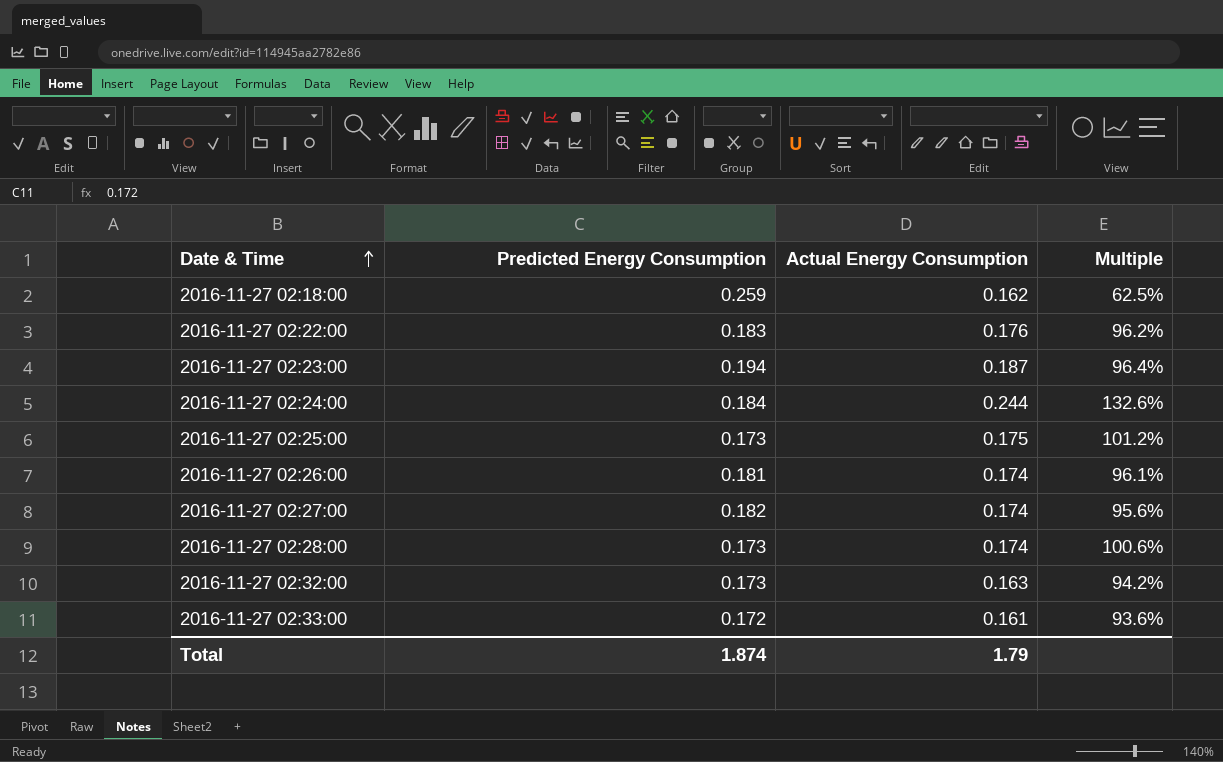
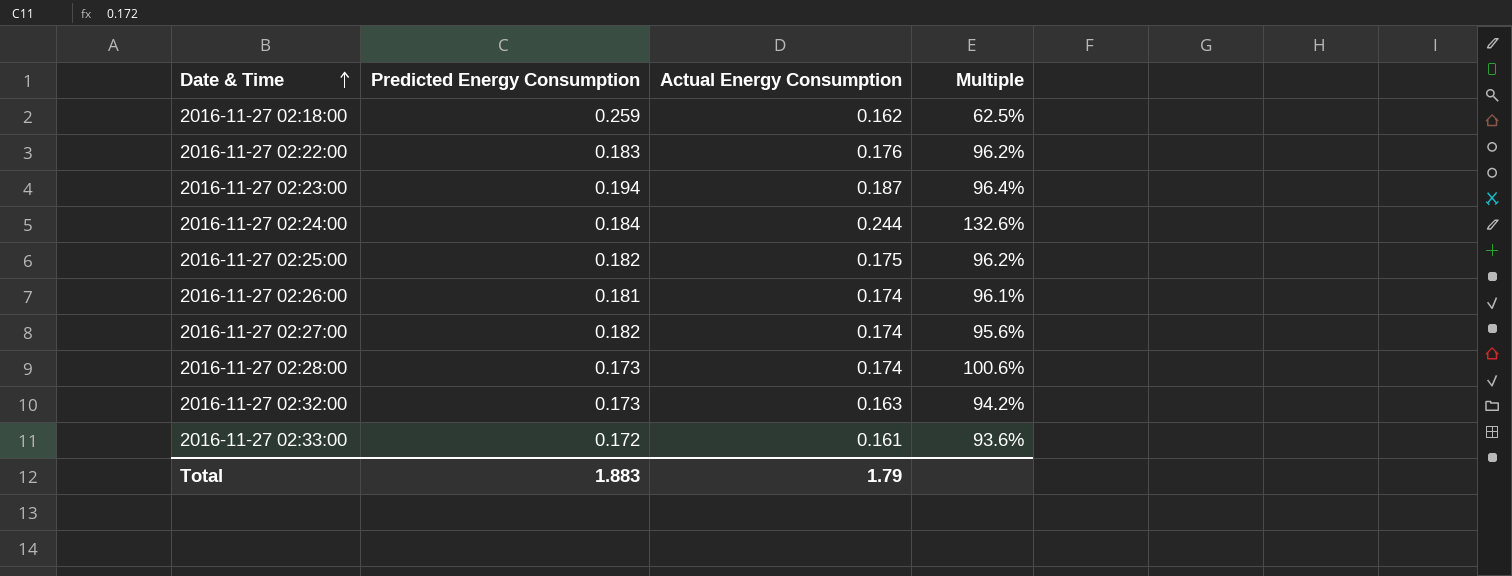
2016-11-27 02:25:00 | Predicted Energy Consumption: 0.173 -> 0.182
2016-11-27 02:25:00 | Multiple: 101.2% -> 96.2%
Total | Predicted Energy Consumption: 1.874 -> 1.883

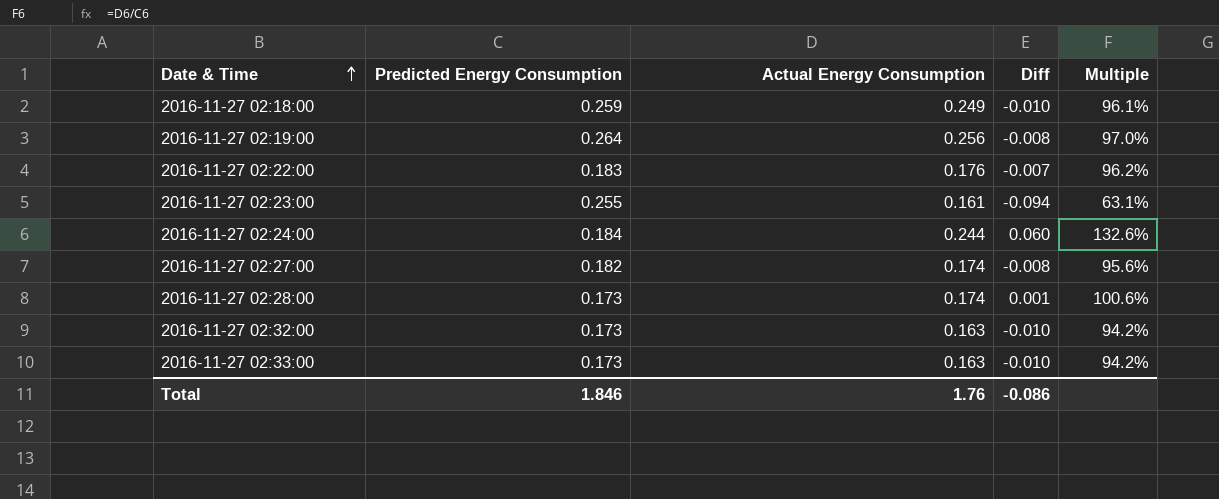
column Diff | formula: none -> [Actual Energy Consumption] - [Predicted Energy Consumption]
row 2016-11-27 02:25:00: 0.182 | 0.175 | 96.2% -> none
row 2016-11-27 02:26:00: 0.181 | 0.174 | 96.1% -> none
2016-11-27 02:18:00 | Actual Energy Consumption: 0.162 -> 0.249
2016-11-27 02:18:00 | Multiple: 62.5% -> 96.1%
row 2016-11-27 02:19:00: none -> 0.264 | 0.256 | -0.008 | 97.0%
2016-11-27 02:23:00 | Predicted Energy Consumption: 0.194 -> 0.255
2016-11-27 02:23:00 | Actual Energy Consumption: 0.187 -> 0.161
2016-11-27 02:23:00 | Multiple: 96.4% -> 63.1%
2016-11-27 02:33:00 | Predicted Energy Consumption: 0.172 -> 0.173
2016-11-27 02:33:00 | Actual Energy Consumption: 0.161 -> 0.163
2016-11-27 02:33:00 | Multiple: 93.6% -> 94.2%
Total | Predicted Energy Consumption: 1.883 -> 1.846
Total | Actual Energy Consumption: 1.79 -> 1.76

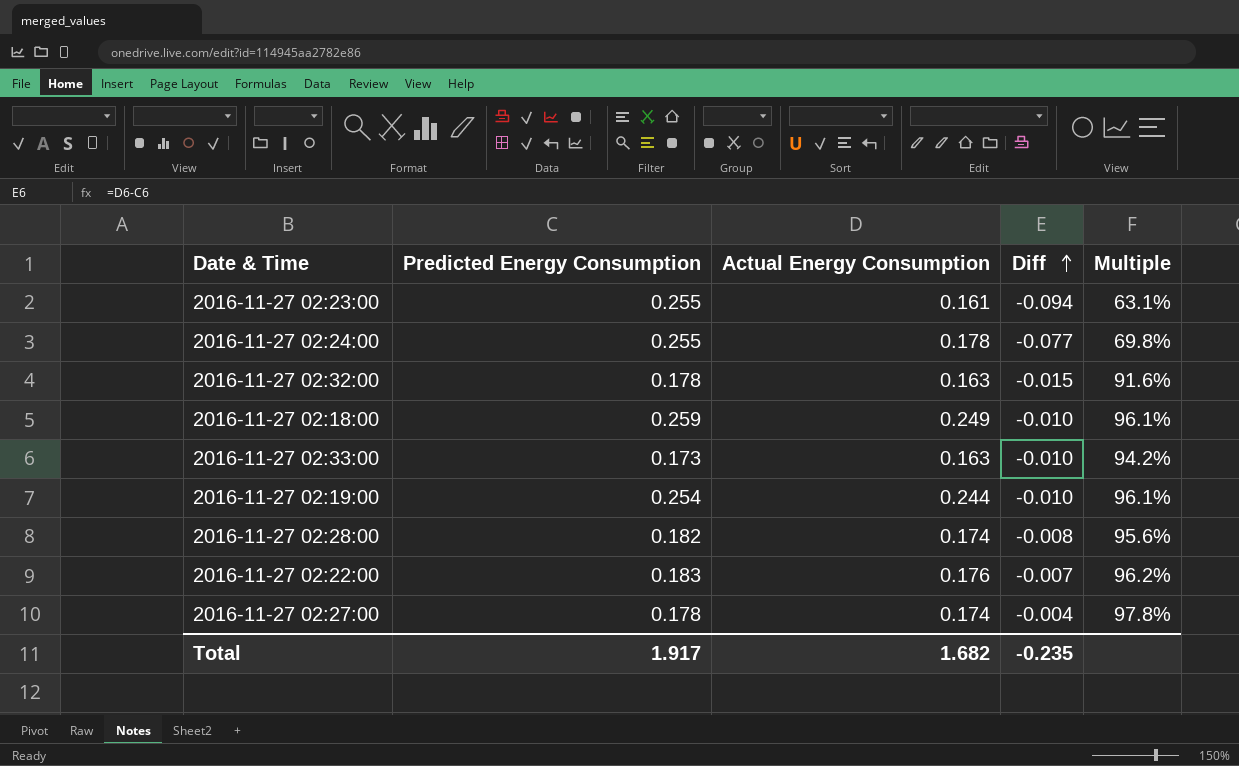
row order: Date & Time ascending -> Diff ascending
2016-11-27 02:24:00 | Predicted Energy Consumption: 0.184 -> 0.255
2016-11-27 02:24:00 | Actual Energy Consumption: 0.244 -> 0.178
2016-11-27 02:24:00 | Diff: 0.060 -> -0.077
2016-11-27 02:24:00 | Multiple: 132.6% -> 69.8%
2016-11-27 02:32:00 | Predicted Energy Consumption: 0.173 -> 0.178
2016-11-27 02:32:00 | Diff: -0.010 -> -0.015
2016-11-27 02:32:00 | Multiple: 94.2% -> 91.6%
2016-11-27 02:19:00 | Predicted Energy Consumption: 0.264 -> 0.254
2016-11-27 02:19:00 | Actual Energy Consumption: 0.256 -> 0.244
2016-11-27 02:19:00 | Diff: -0.008 -> -0.010
2016-11-27 02:19:00 | Multiple: 97.0% -> 96.1%
2016-11-27 02:28:00 | Predicted Energy Consumption: 0.173 -> 0.182
2016-11-27 02:28:00 | Diff: 0.001 -> -0.008
2016-11-27 02:28:00 | Multiple: 100.6% -> 95.6%
2016-11-27 02:27:00 | Predicted Energy Consumption: 0.182 -> 0.178
2016-11-27 02:27:00 | Diff: -0.008 -> -0.004
2016-11-27 02:27:00 | Multiple: 95.6% -> 97.8%
Total | Predicted Energy Consumption: 1.846 -> 1.917
Total | Actual Energy Consumption: 1.76 -> 1.682
Total | Diff: -0.086 -> -0.235

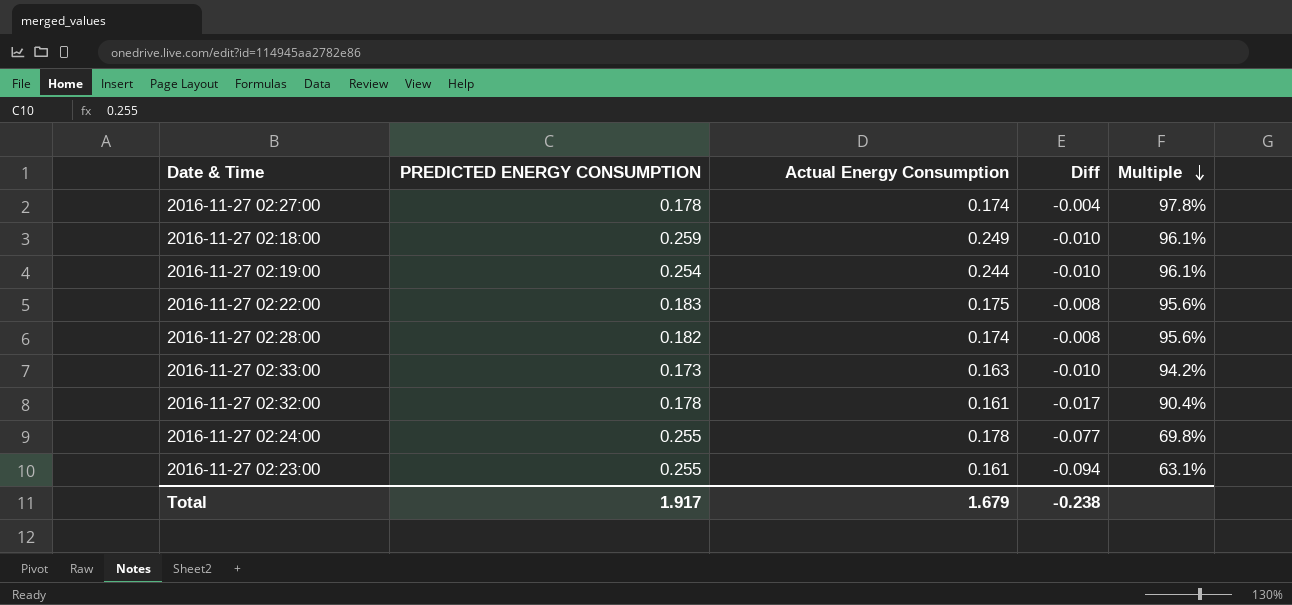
row order: Diff ascending -> Multiple descending
column name: Predicted Energy Consumption -> PREDICTED ENERGY CONSUMPTION
2016-11-27 02:22:00 | Actual Energy Consumption: 0.176 -> 0.175
2016-11-27 02:22:00 | Diff: -0.007 -> -0.008
2016-11-27 02:22:00 | Multiple: 96.2% -> 95.6%
2016-11-27 02:32:00 | Actual Energy Consumption: 0.163 -> 0.161
2016-11-27 02:32:00 | Diff: -0.015 -> -0.017
2016-11-27 02:32:00 | Multiple: 91.6% -> 90.4%
Total | Actual Energy Consumption: 1.682 -> 1.679
Total | Diff: -0.235 -> -0.238

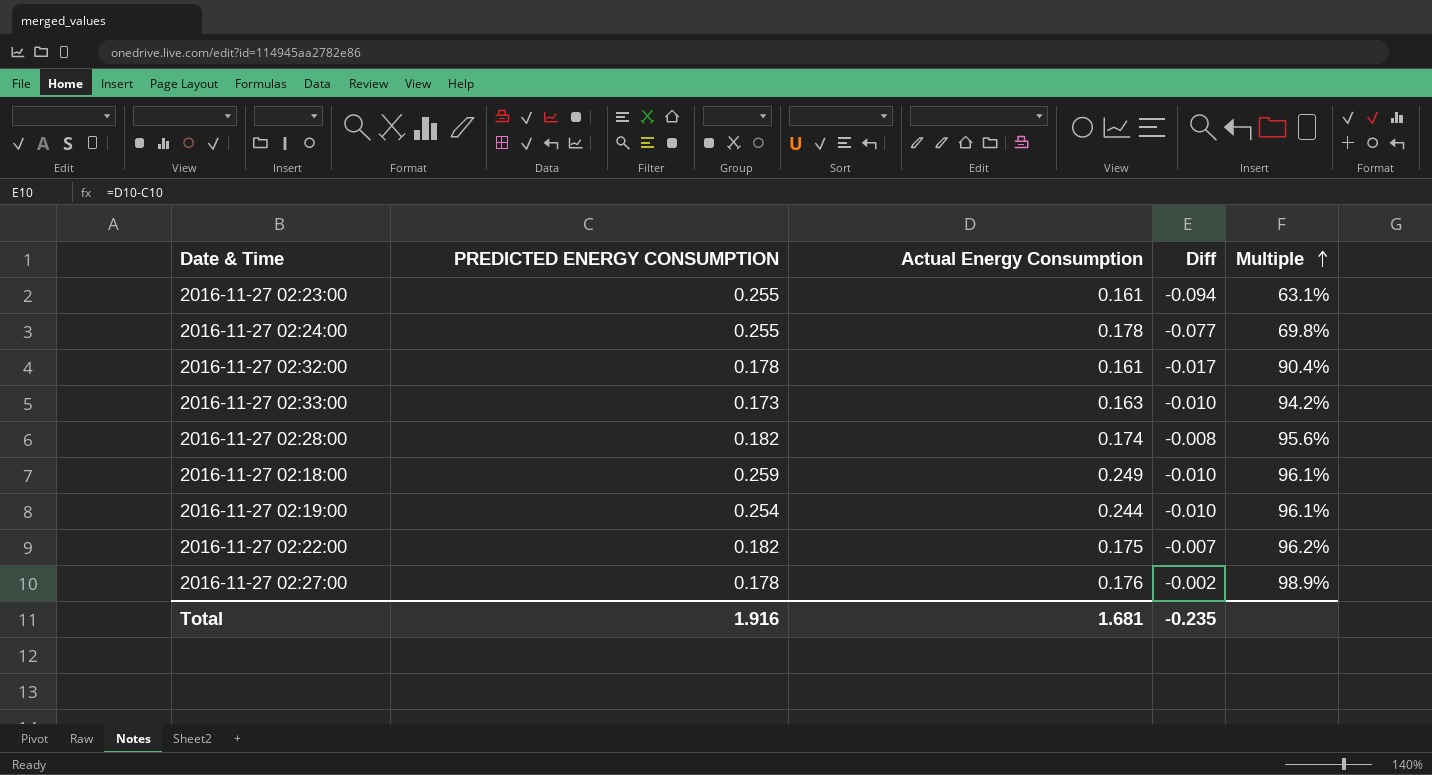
row order: Multiple descending -> Multiple ascending
2016-11-27 02:22:00 | PREDICTED ENERGY CONSUMPTION: 0.183 -> 0.182
2016-11-27 02:22:00 | Diff: -0.008 -> -0.007
2016-11-27 02:22:00 | Multiple: 95.6% -> 96.2%
2016-11-27 02:27:00 | Actual Energy Consumption: 0.174 -> 0.176
2016-11-27 02:27:00 | Diff: -0.004 -> -0.002
2016-11-27 02:27:00 | Multiple: 97.8% -> 98.9%
Total | PREDICTED ENERGY CONSUMPTION: 1.917 -> 1.916
Total | Actual Energy Consumption: 1.679 -> 1.681
Total | Diff: -0.238 -> -0.235

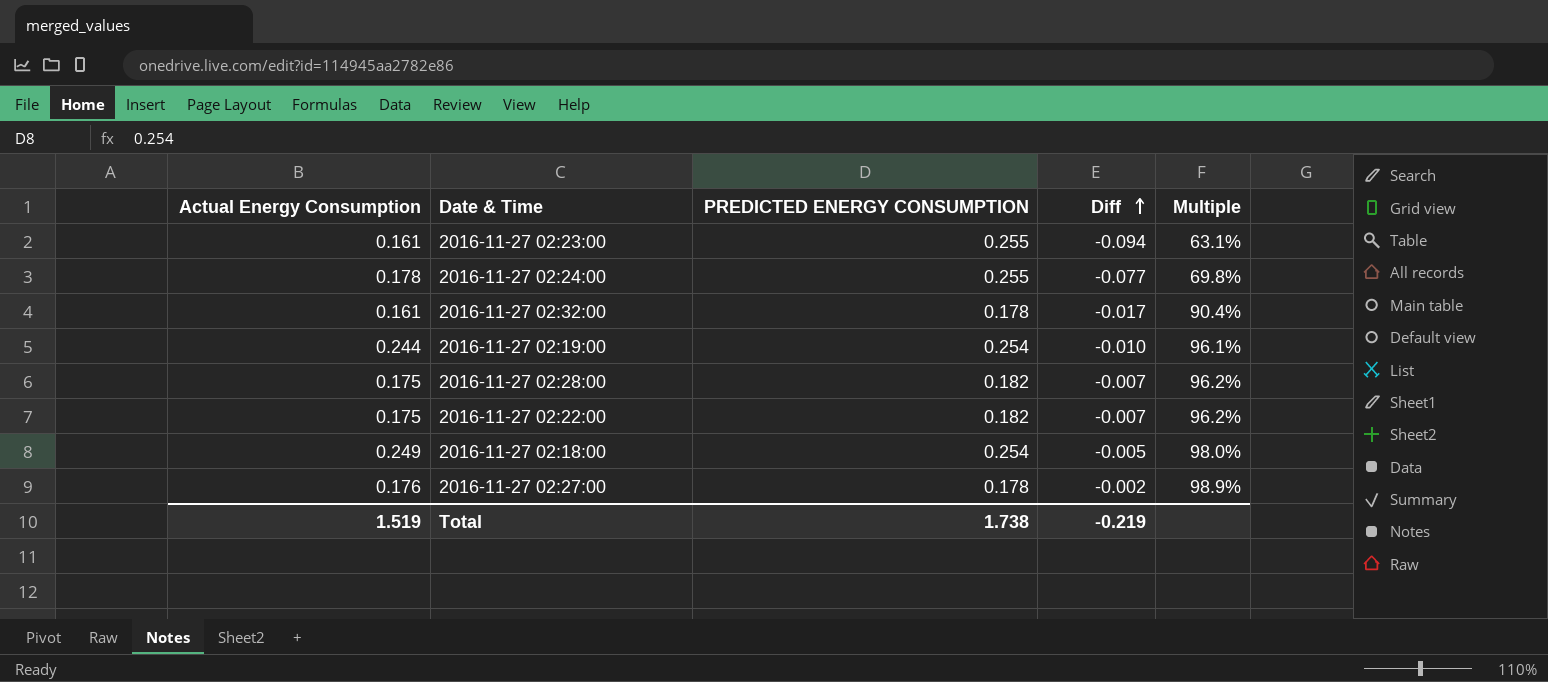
row order: Multiple ascending -> Diff ascending
column Actual Energy Consumption | position: 3 -> 1
row 2016-11-27 02:33:00: 0.173 | 0.163 | -0.010 | 94.2% -> none
2016-11-27 02:28:00 | Actual Energy Consumption: 0.174 -> 0.175
2016-11-27 02:28:00 | Diff: -0.008 -> -0.007
2016-11-27 02:28:00 | Multiple: 95.6% -> 96.2%
2016-11-27 02:18:00 | PREDICTED ENERGY CONSUMPTION: 0.259 -> 0.254
2016-11-27 02:18:00 | Diff: -0.010 -> -0.005
2016-11-27 02:18:00 | Multiple: 96.1% -> 98.0%
Total | Actual Energy Consumption: 1.681 -> 1.519
Total | PREDICTED ENERGY CONSUMPTION: 1.916 -> 1.738
Total | Diff: -0.235 -> -0.219

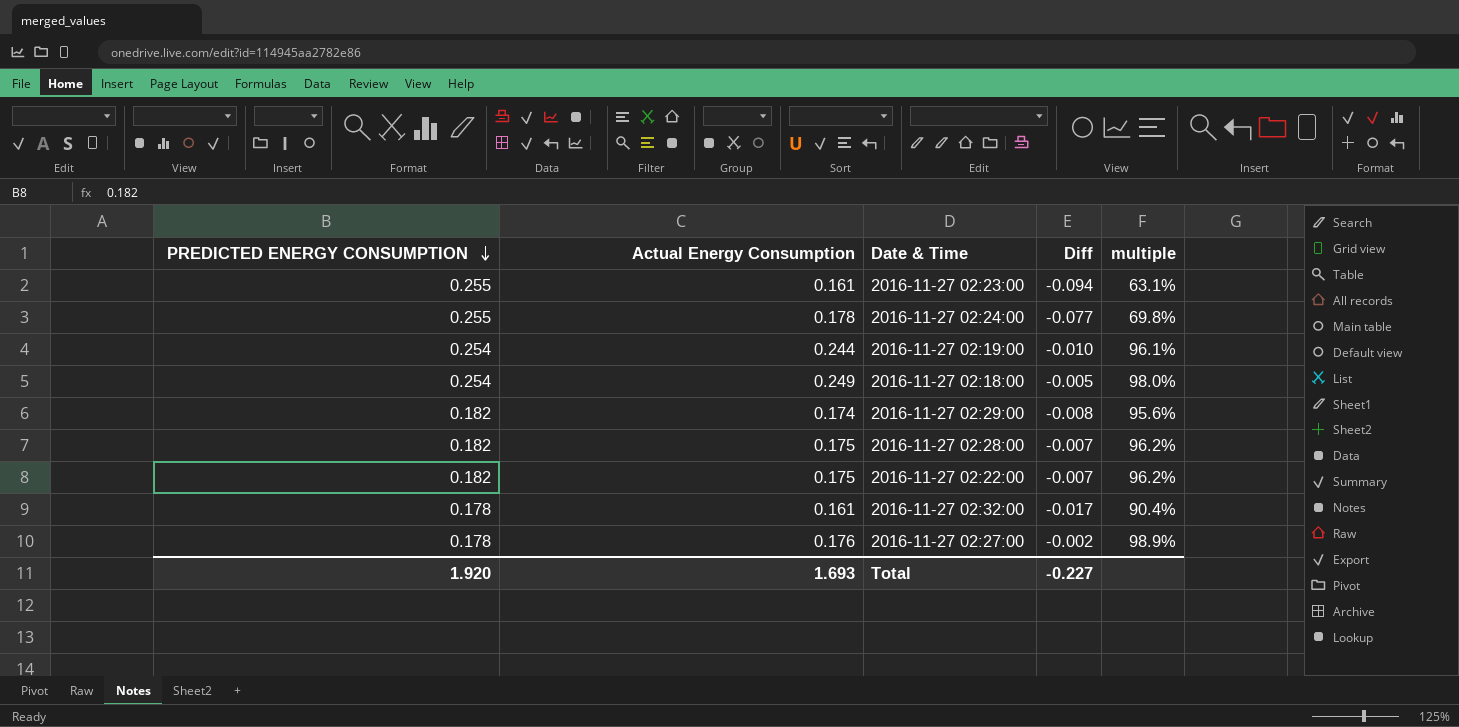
row order: Diff ascending -> PREDICTED ENERGY CONSUMPTION descending
column PREDICTED ENERGY CONSUMPTION | position: 3 -> 1
column name: Multiple -> multiple
row 2016-11-27 02:29:00: none -> 0.182 | 0.174 | -0.008 | 95.6%
Total | PREDICTED ENERGY CONSUMPTION: 1.738 -> 1.920
Total | Actual Energy Consumption: 1.519 -> 1.693
Total | Diff: -0.219 -> -0.227

